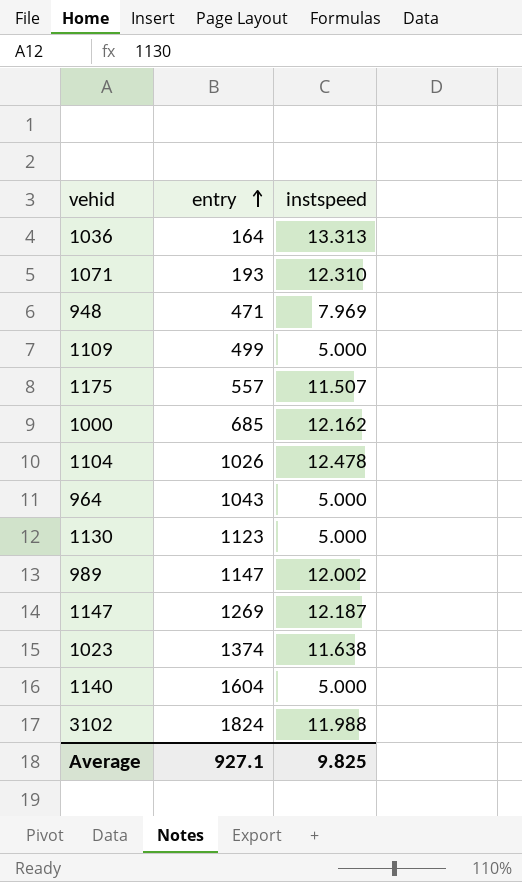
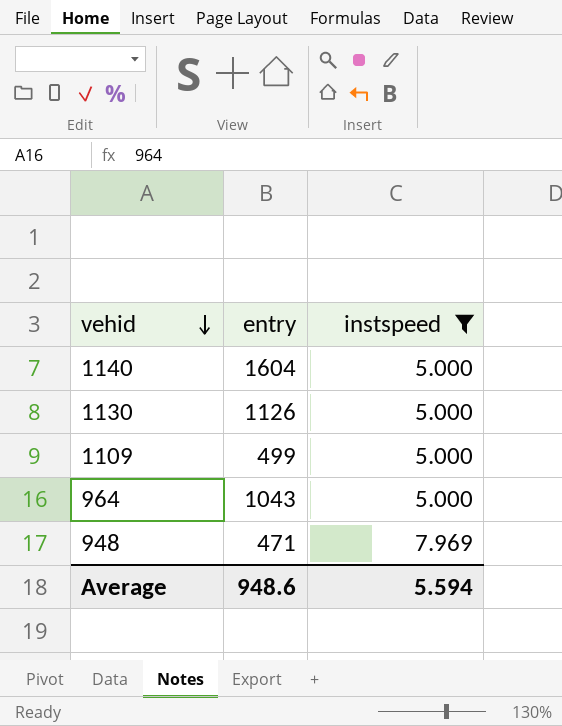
filter: none -> instspeed <= 7.969
row order: entry ascending -> vehid descending
1130 | entry: 1123 -> 1126
Average | entry: 927.1 -> 948.6
Average | instspeed: 9.825 -> 5.594

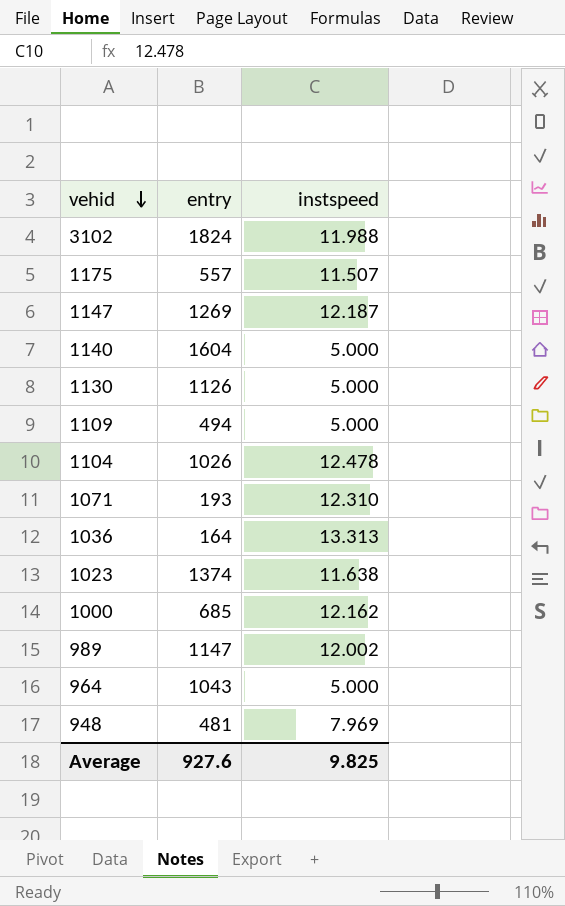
filter: instspeed <= 7.969 -> none
1109 | entry: 499 -> 494
948 | entry: 471 -> 481
Average | entry: 948.6 -> 927.6
Average | instspeed: 5.594 -> 9.825

